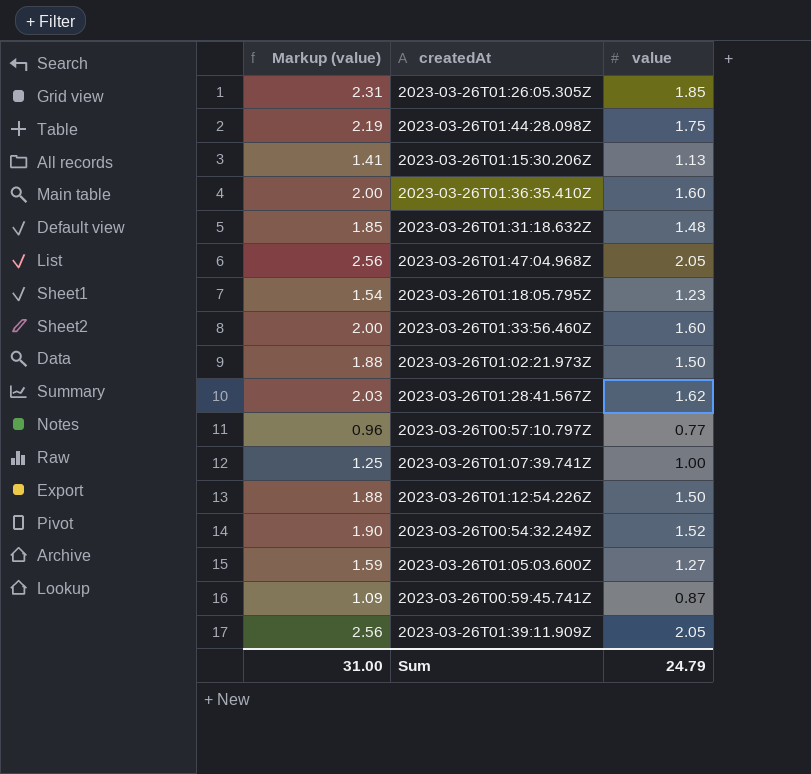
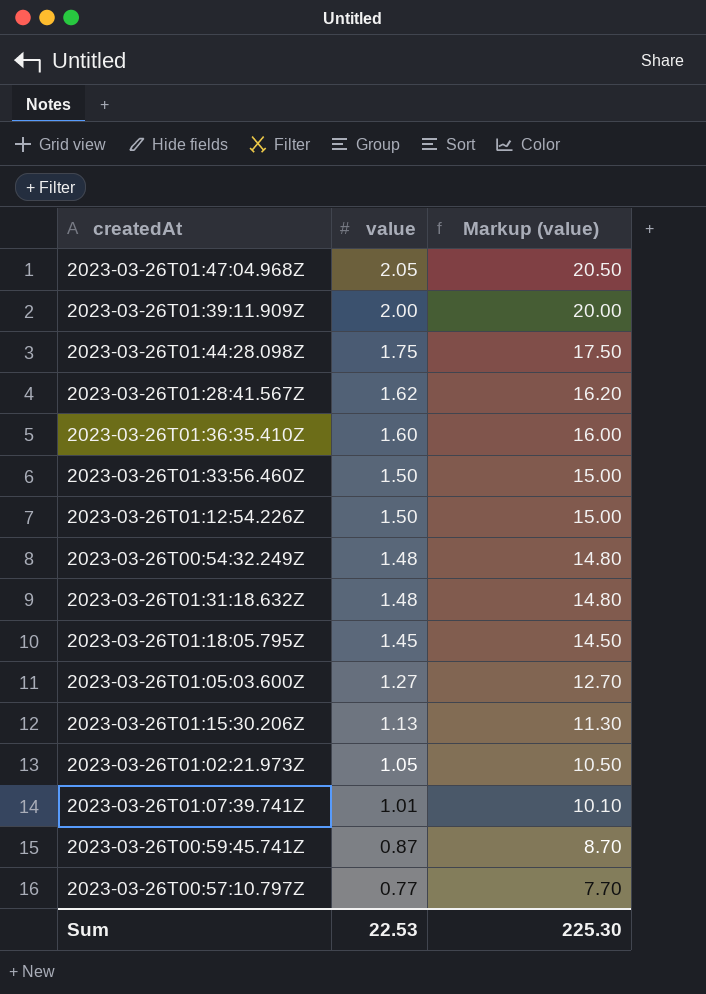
row order: none -> value descending
column Markup (value) | formula: [value] * 1.25 -> [value] * 10
column Markup (value) | position: 1 -> 3
row 2023-03-26T01:26:05.305Z: 2.31 | 1.85 -> none
2023-03-26T01:39:11.909Z | value: 2.05 -> 2.00
2023-03-26T01:33:56.460Z | value: 1.60 -> 1.50
2023-03-26T00:54:32.249Z | value: 1.52 -> 1.48
2023-03-26T01:18:05.795Z | value: 1.23 -> 1.45
2023-03-26T01:02:21.973Z | value: 1.50 -> 1.05
2023-03-26T01:07:39.741Z | value: 1.00 -> 1.01
Sum | value: 24.79 -> 22.53
Sum | Markup (value): 31.00 -> 225.30

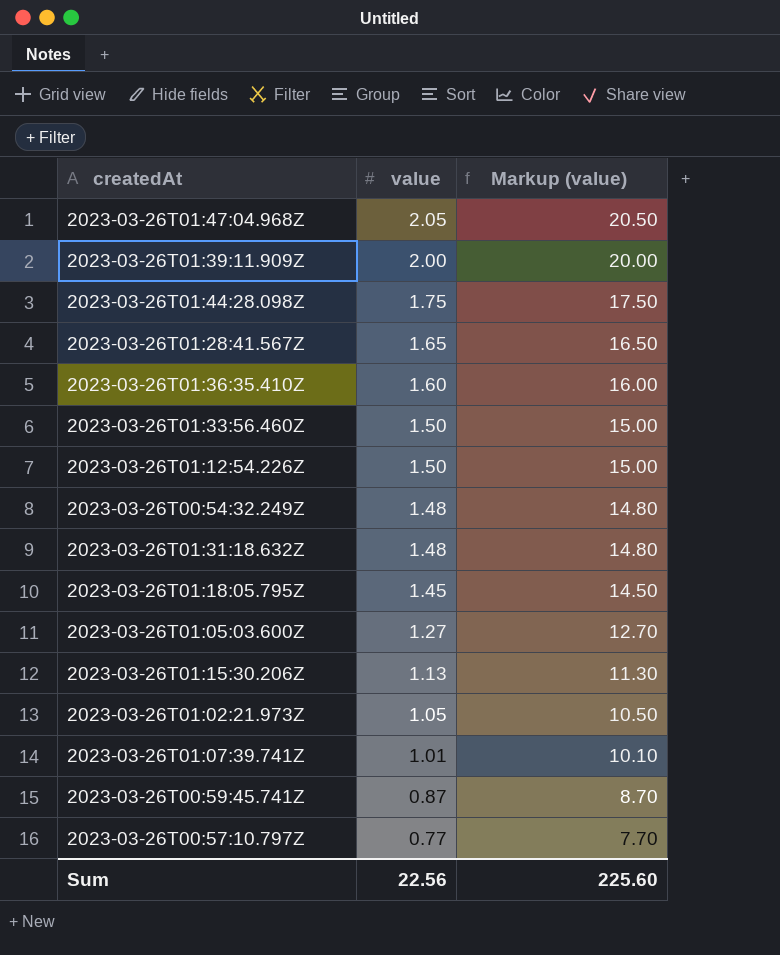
2023-03-26T01:28:41.567Z | value: 1.62 -> 1.65
2023-03-26T01:28:41.567Z | Markup (value): 16.20 -> 16.50
Sum | value: 22.53 -> 22.56
Sum | Markup (value): 225.30 -> 225.60

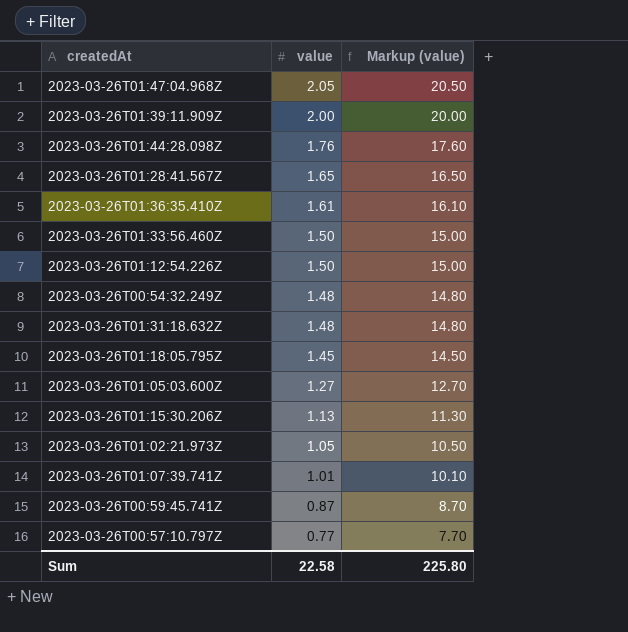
2023-03-26T01:44:28.098Z | value: 1.75 -> 1.76
2023-03-26T01:44:28.098Z | Markup (value): 17.50 -> 17.60
2023-03-26T01:36:35.410Z | value: 1.60 -> 1.61
2023-03-26T01:36:35.410Z | Markup (value): 16.00 -> 16.10
Sum | value: 22.56 -> 22.58
Sum | Markup (value): 225.60 -> 225.80

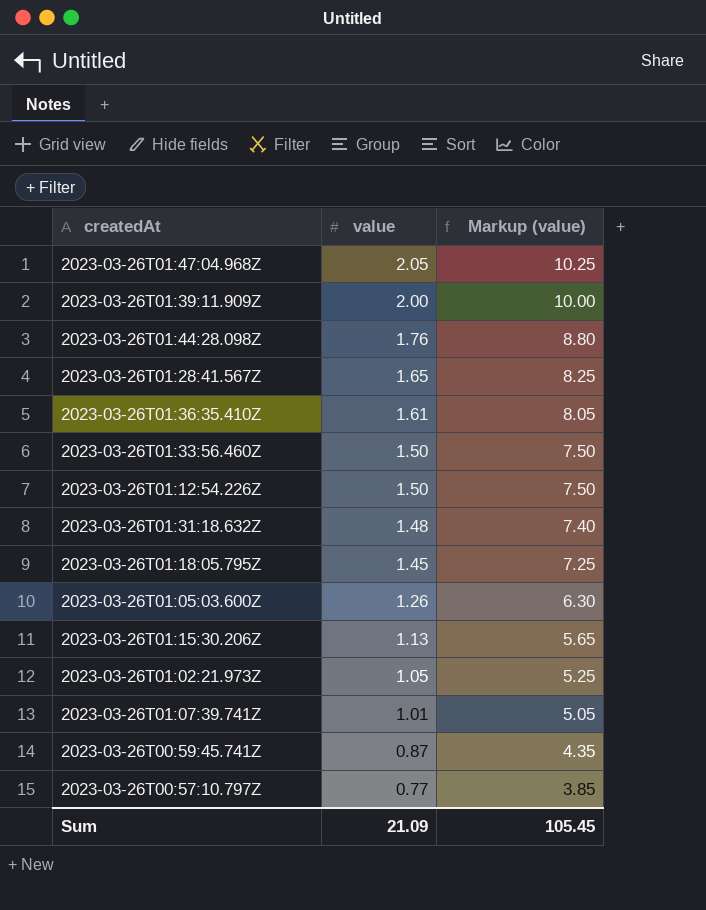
column Markup (value) | formula: [value] * 10 -> [value] * 5
row 2023-03-26T00:54:32.249Z: 1.48 | 14.80 -> none
2023-03-26T01:05:03.600Z | value: 1.27 -> 1.26
Sum | value: 22.58 -> 21.09
Sum | Markup (value): 225.80 -> 105.45

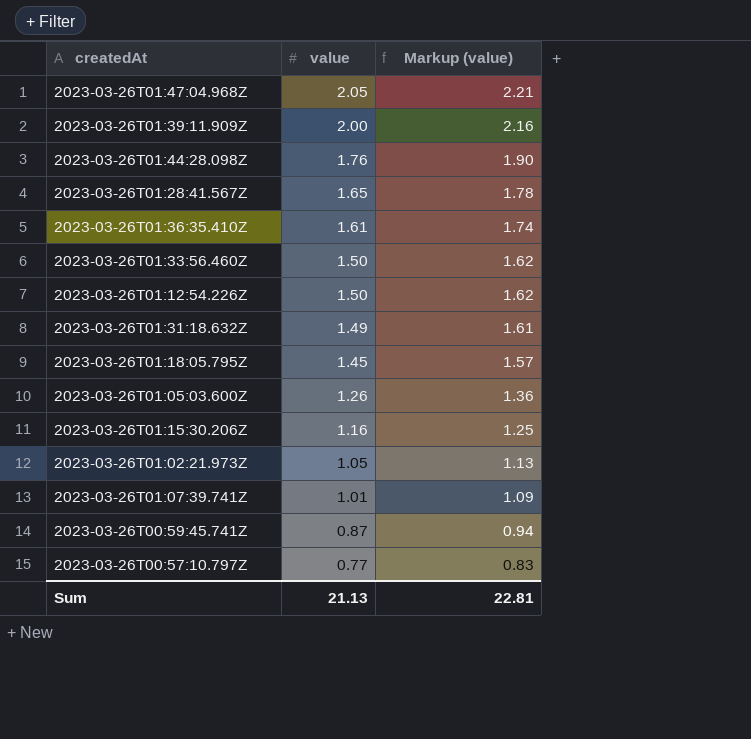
column Markup (value) | formula: [value] * 5 -> [value] * 1.08
2023-03-26T01:31:18.632Z | value: 1.48 -> 1.49
2023-03-26T01:15:30.206Z | value: 1.13 -> 1.16
Sum | value: 21.09 -> 21.13
Sum | Markup (value): 105.45 -> 22.81

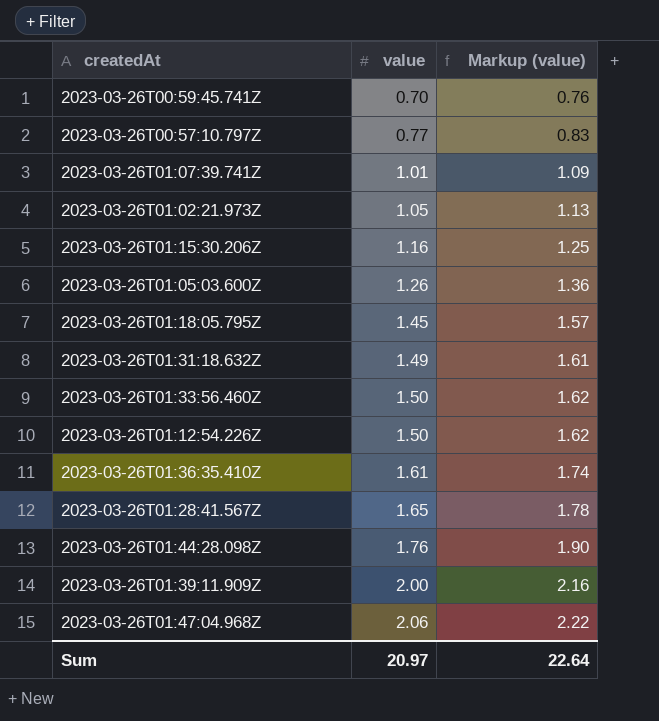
row order: value descending -> value ascending
2023-03-26T00:59:45.741Z | value: 0.87 -> 0.70
2023-03-26T00:59:45.741Z | Markup (value): 0.94 -> 0.76
2023-03-26T01:47:04.968Z | value: 2.05 -> 2.06
2023-03-26T01:47:04.968Z | Markup (value): 2.21 -> 2.22
Sum | value: 21.13 -> 20.97
Sum | Markup (value): 22.81 -> 22.64

